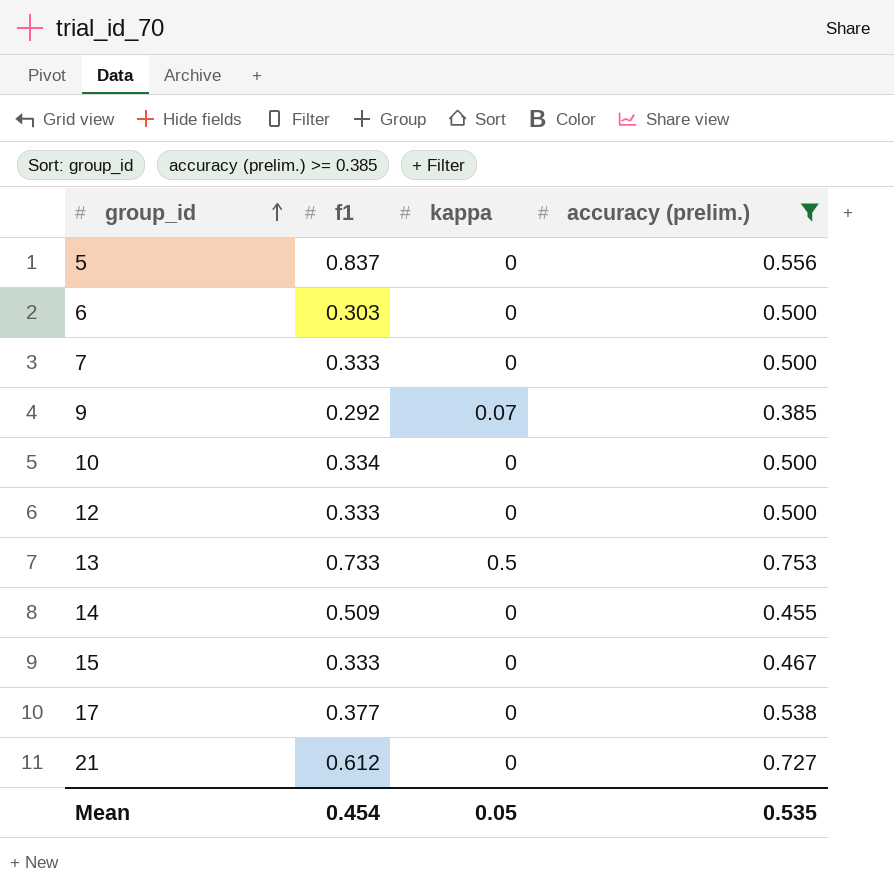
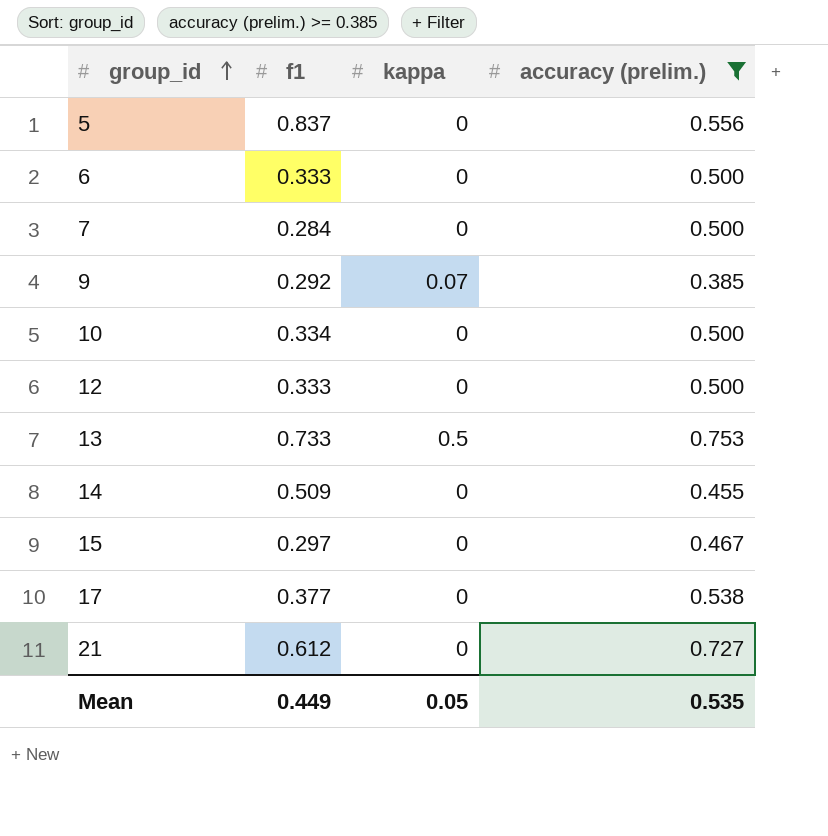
6 | f1: 0.303 -> 0.333
7 | f1: 0.333 -> 0.284
15 | f1: 0.333 -> 0.297
Mean | f1: 0.454 -> 0.449

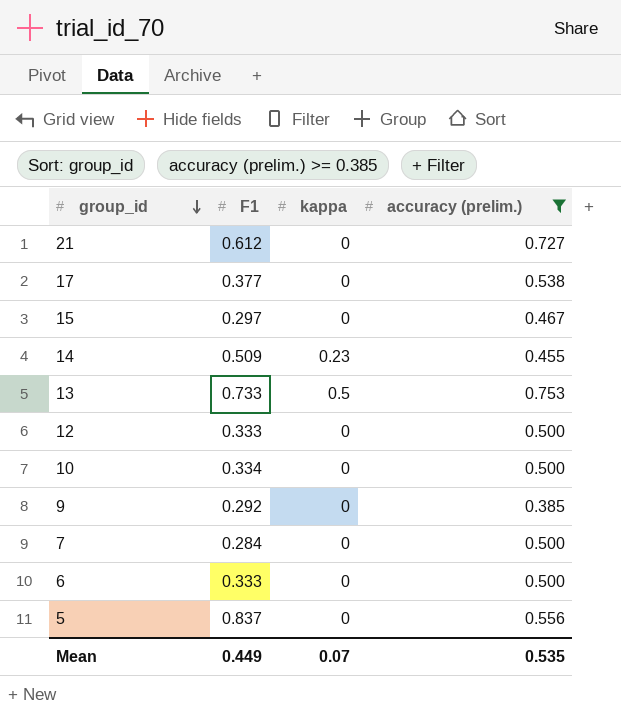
row order: group_id ascending -> group_id descending
column name: f1 -> F1
14 | kappa: 0 -> 0.23
9 | kappa: 0.07 -> 0
Mean | kappa: 0.05 -> 0.07

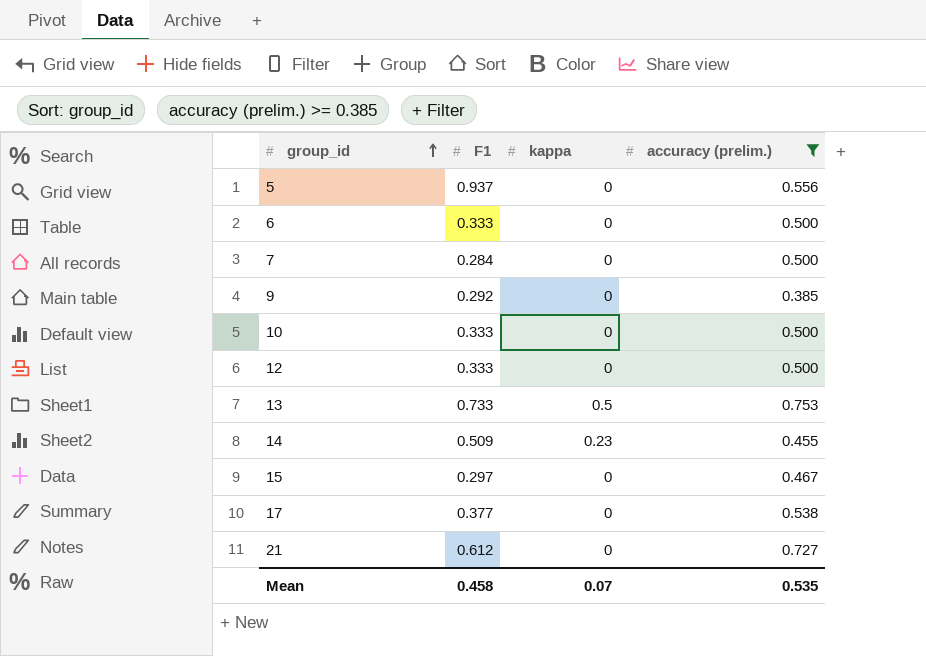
row order: group_id descending -> group_id ascending
5 | F1: 0.837 -> 0.937
10 | F1: 0.334 -> 0.333
Mean | F1: 0.449 -> 0.458

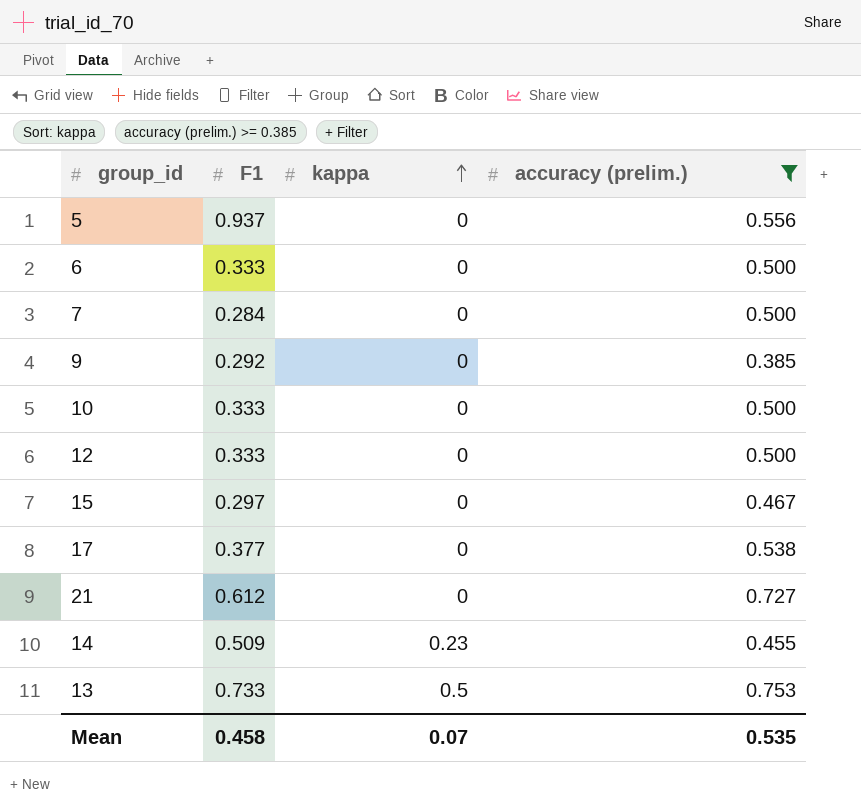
row order: group_id ascending -> kappa ascending

